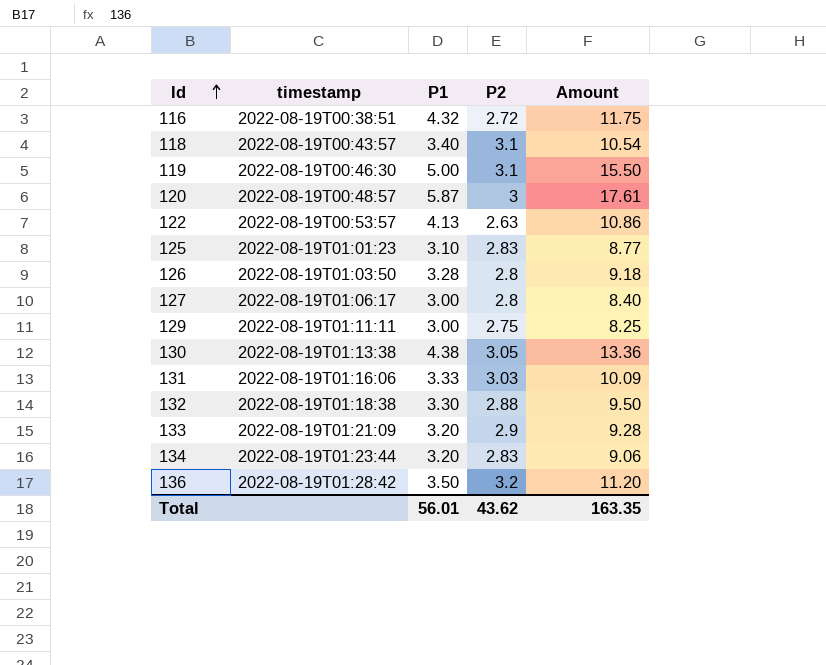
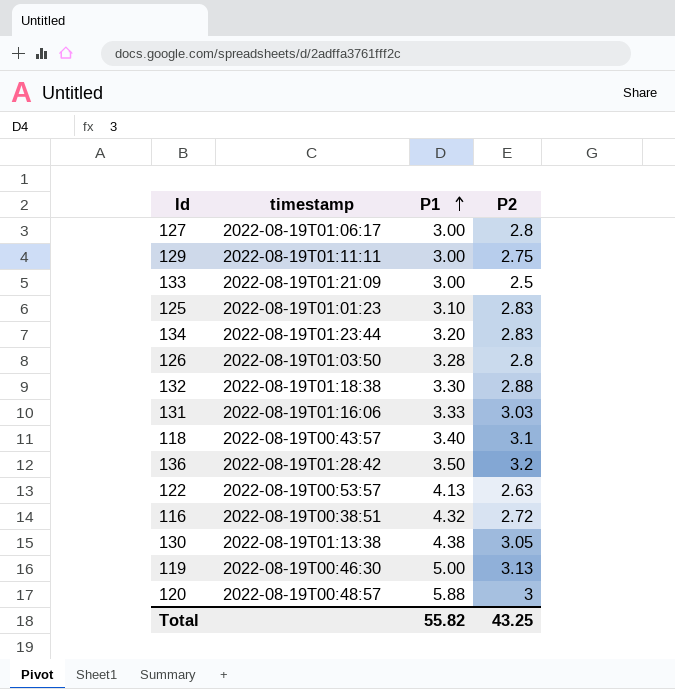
row order: Id ascending -> P1 ascending
column Amount | formula: [P1] * [P2] -> none
133 | P1: 3.20 -> 3.00
133 | P2: 2.9 -> 2.5
119 | P2: 3.1 -> 3.13
120 | P1: 5.87 -> 5.88
Total | P1: 56.01 -> 55.82
Total | P2: 43.62 -> 43.25

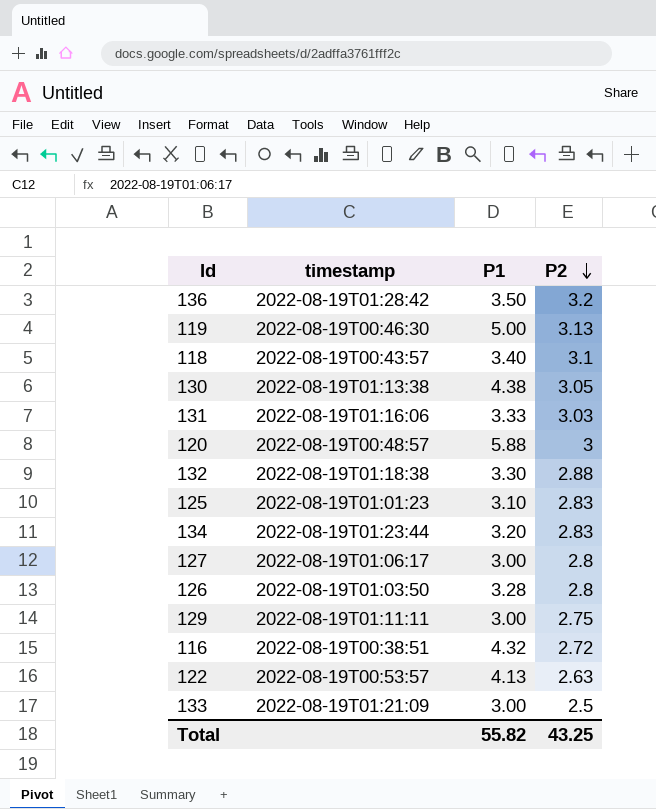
row order: P1 ascending -> P2 descending

